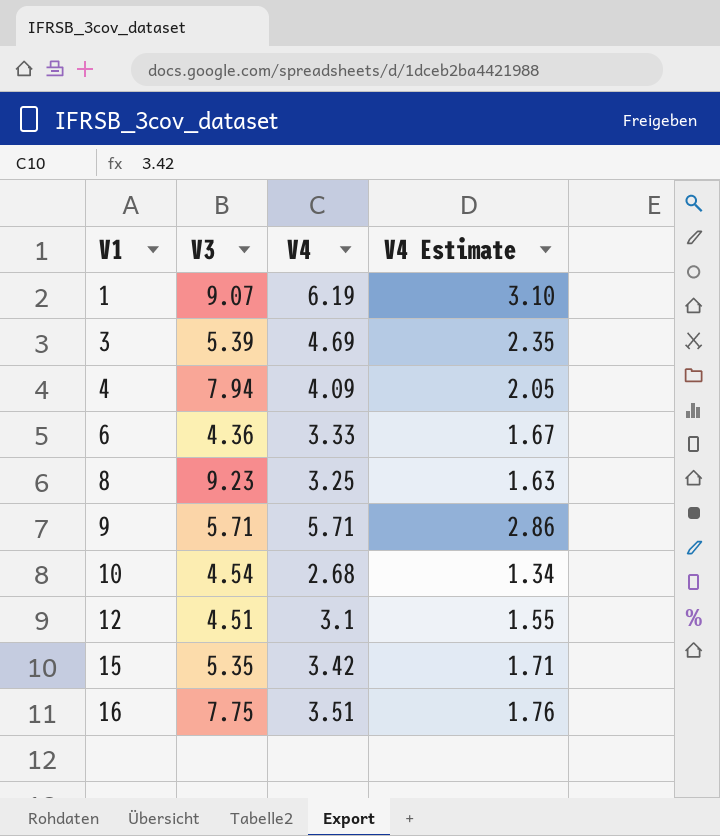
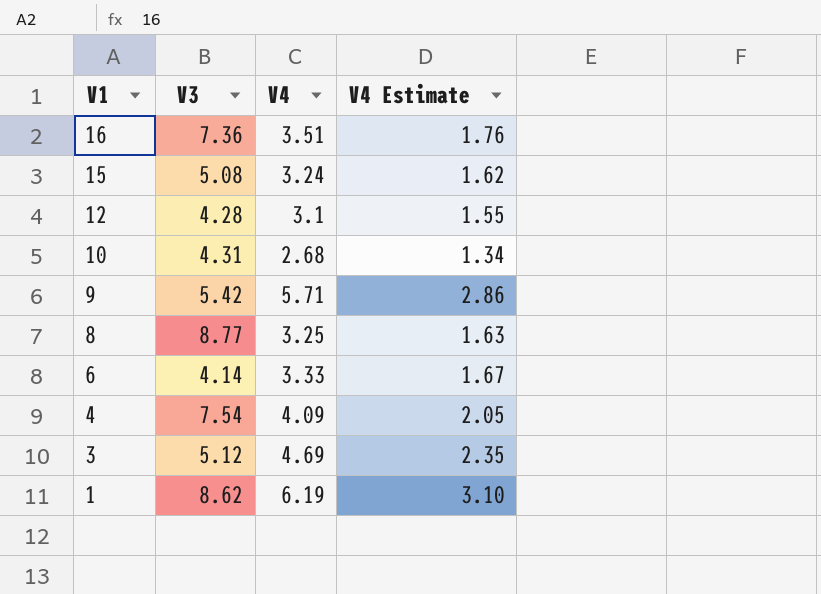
row order: V1 ascending -> V1 descending
16 | V3: 7.75 -> 7.36
15 | V3: 5.35 -> 5.08
15 | V4: 3.42 -> 3.24
15 | V4 Estimate: 1.71 -> 1.62
12 | V3: 4.51 -> 4.28
10 | V3: 4.54 -> 4.31
9 | V3: 5.71 -> 5.42
8 | V3: 9.23 -> 8.77
6 | V3: 4.36 -> 4.14
4 | V3: 7.94 -> 7.54
3 | V3: 5.39 -> 5.12
1 | V3: 9.07 -> 8.62

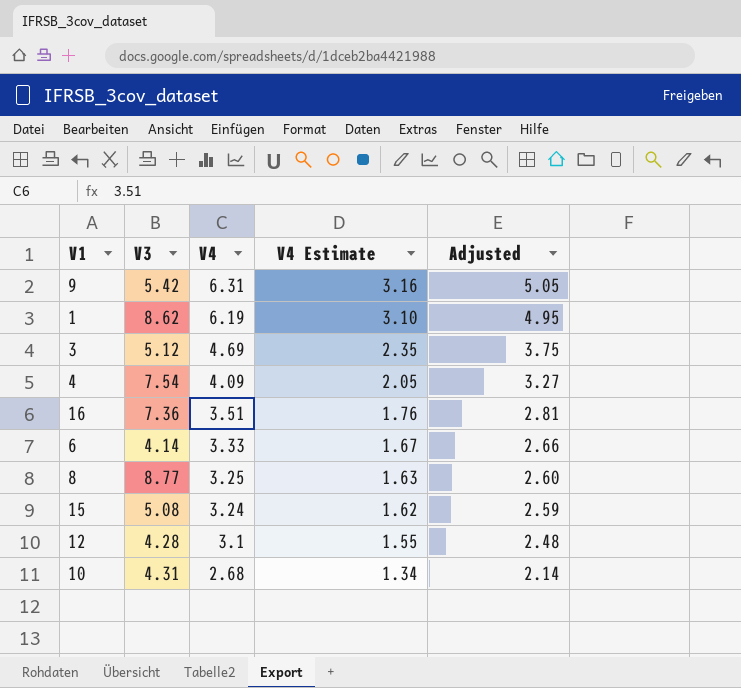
row order: V1 descending -> V4 descending
column Adjusted | formula: none -> [V4] * 0.8
9 | V4: 5.71 -> 6.31
9 | V4 Estimate: 2.86 -> 3.16

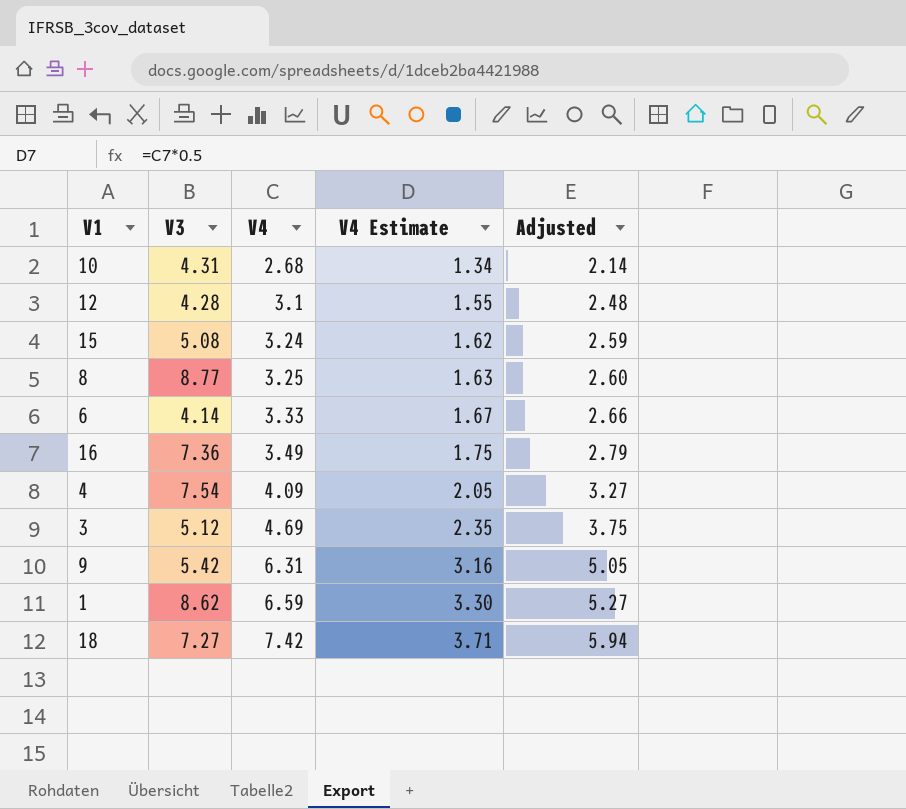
row order: V4 descending -> V4 ascending
16 | V4: 3.51 -> 3.49
16 | V4 Estimate: 1.76 -> 1.75
16 | Adjusted: 2.81 -> 2.79
1 | V4: 6.19 -> 6.59
1 | V4 Estimate: 3.10 -> 3.30
1 | Adjusted: 4.95 -> 5.27
row 18: none -> 7.27 | 7.42 | 3.71 | 5.94

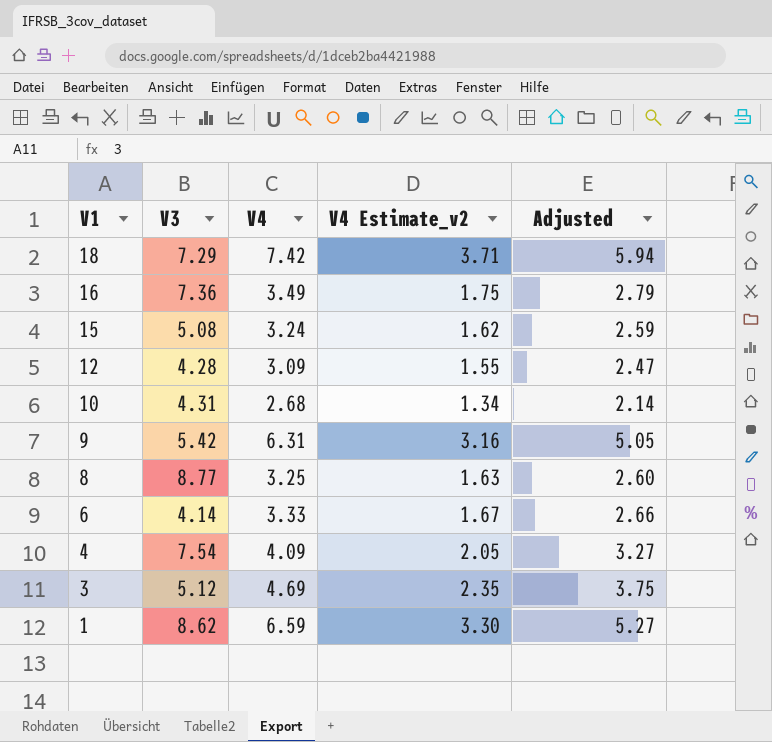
row order: V4 ascending -> V1 descending
column name: V4 Estimate -> V4 Estimate_v2
18 | V3: 7.27 -> 7.29
12 | V4: 3.1 -> 3.09
12 | Adjusted: 2.48 -> 2.47

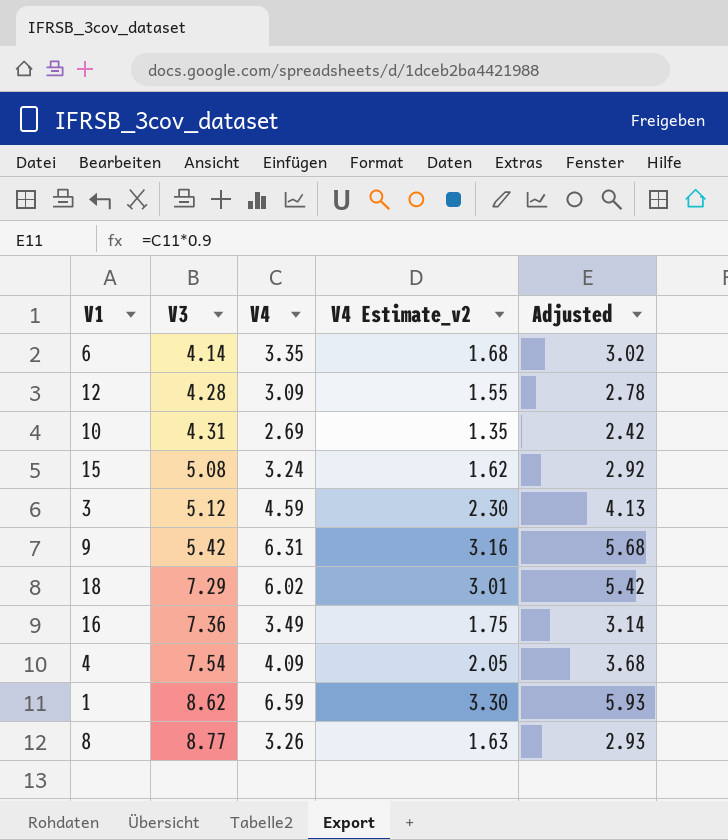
row order: V1 descending -> V3 ascending
column Adjusted | formula: [V4] * 0.8 -> [V4] * 0.9
6 | V4: 3.33 -> 3.35
6 | V4 Estimate_v2: 1.67 -> 1.68
10 | V4: 2.68 -> 2.69
10 | V4 Estimate_v2: 1.34 -> 1.35
3 | V4: 4.69 -> 4.59
3 | V4 Estimate_v2: 2.35 -> 2.30
18 | V4: 7.42 -> 6.02
18 | V4 Estimate_v2: 3.71 -> 3.01
8 | V4: 3.25 -> 3.26

